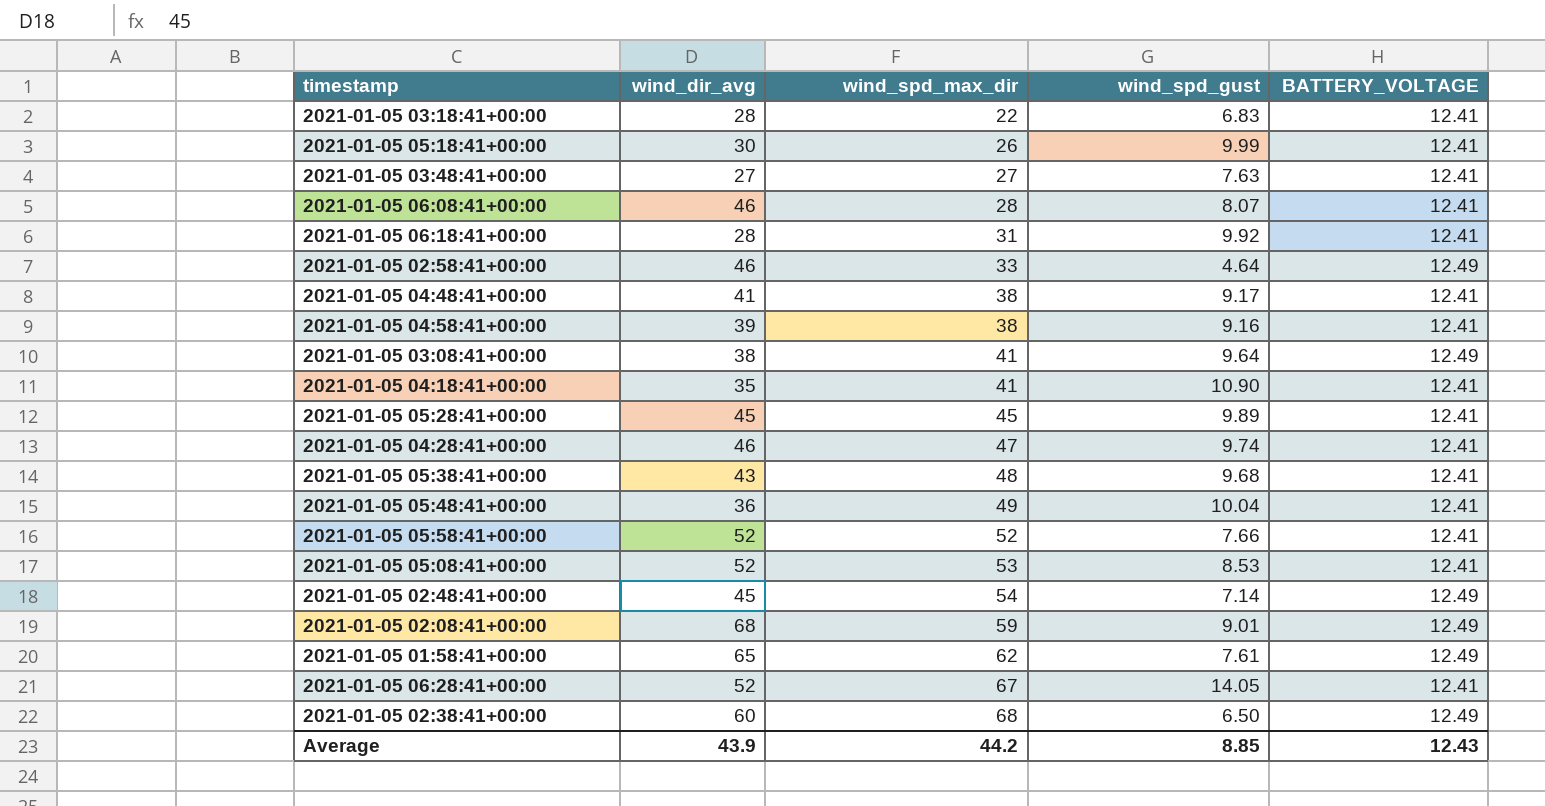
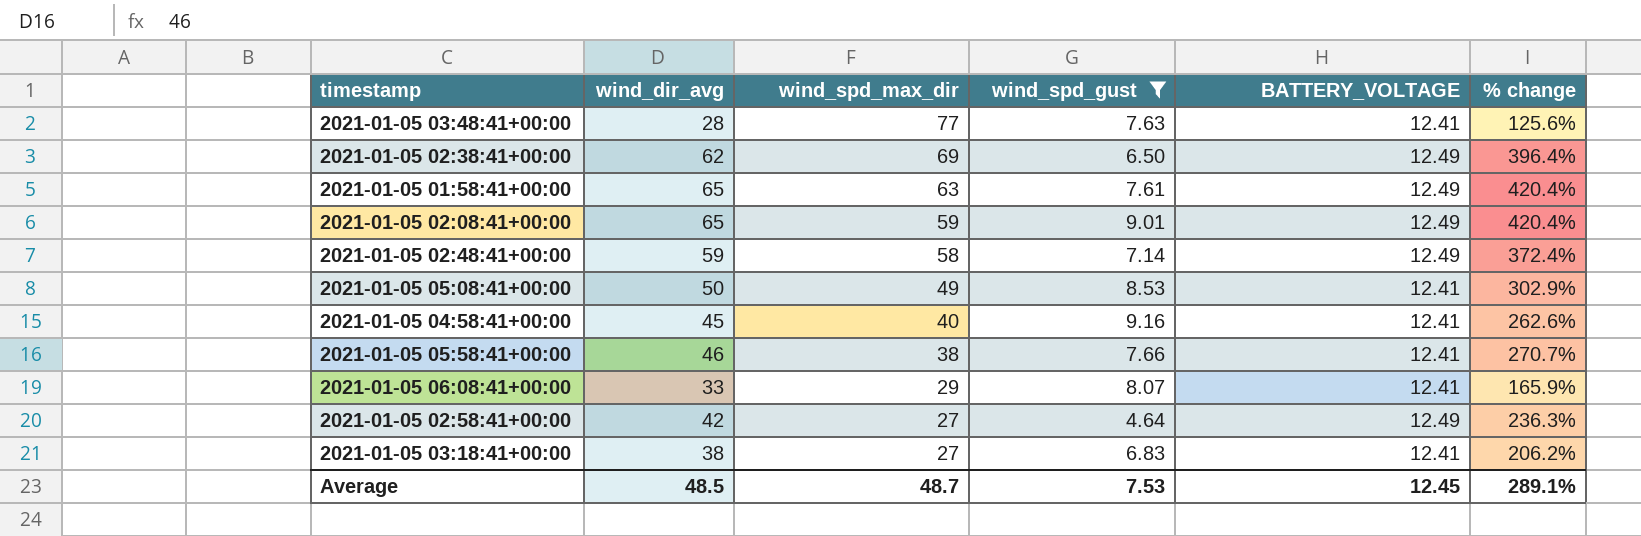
filter: none -> wind_spd_gust <= 9.16
row order: wind_spd_max_dir ascending -> wind_spd_max_dir descending
column % change | formula: none -> ([wind_dir_avg] - [BATTERY_VOLTAGE]) / [BATTERY_VOLTAGE]
2021-01-05 03:48:41+00:00 | wind_dir_avg: 27 -> 28
2021-01-05 03:48:41+00:00 | wind_spd_max_dir: 27 -> 77
2021-01-05 02:38:41+00:00 | wind_dir_avg: 60 -> 62
2021-01-05 02:38:41+00:00 | wind_spd_max_dir: 68 -> 69
2021-01-05 01:58:41+00:00 | wind_spd_max_dir: 62 -> 63
2021-01-05 02:08:41+00:00 | wind_dir_avg: 68 -> 65
2021-01-05 02:48:41+00:00 | wind_dir_avg: 45 -> 59
2021-01-05 02:48:41+00:00 | wind_spd_max_dir: 54 -> 58
2021-01-05 05:08:41+00:00 | wind_dir_avg: 52 -> 50
2021-01-05 05:08:41+00:00 | wind_spd_max_dir: 53 -> 49
2021-01-05 04:58:41+00:00 | wind_dir_avg: 39 -> 45
2021-01-05 04:58:41+00:00 | wind_spd_max_dir: 38 -> 40
2021-01-05 05:58:41+00:00 | wind_dir_avg: 52 -> 46
2021-01-05 05:58:41+00:00 | wind_spd_max_dir: 52 -> 38
2021-01-05 06:08:41+00:00 | wind_dir_avg: 46 -> 33
2021-01-05 06:08:41+00:00 | wind_spd_max_dir: 28 -> 29
2021-01-05 02:58:41+00:00 | wind_dir_avg: 46 -> 42
2021-01-05 02:58:41+00:00 | wind_spd_max_dir: 33 -> 27
2021-01-05 03:18:41+00:00 | wind_dir_avg: 28 -> 38
2021-01-05 03:18:41+00:00 | wind_spd_max_dir: 22 -> 27
Average | wind_dir_avg: 43.9 -> 48.5
Average | wind_spd_max_dir: 44.2 -> 48.7
Average | wind_spd_gust: 8.85 -> 7.53
Average | BATTERY_VOLTAGE: 12.43 -> 12.45

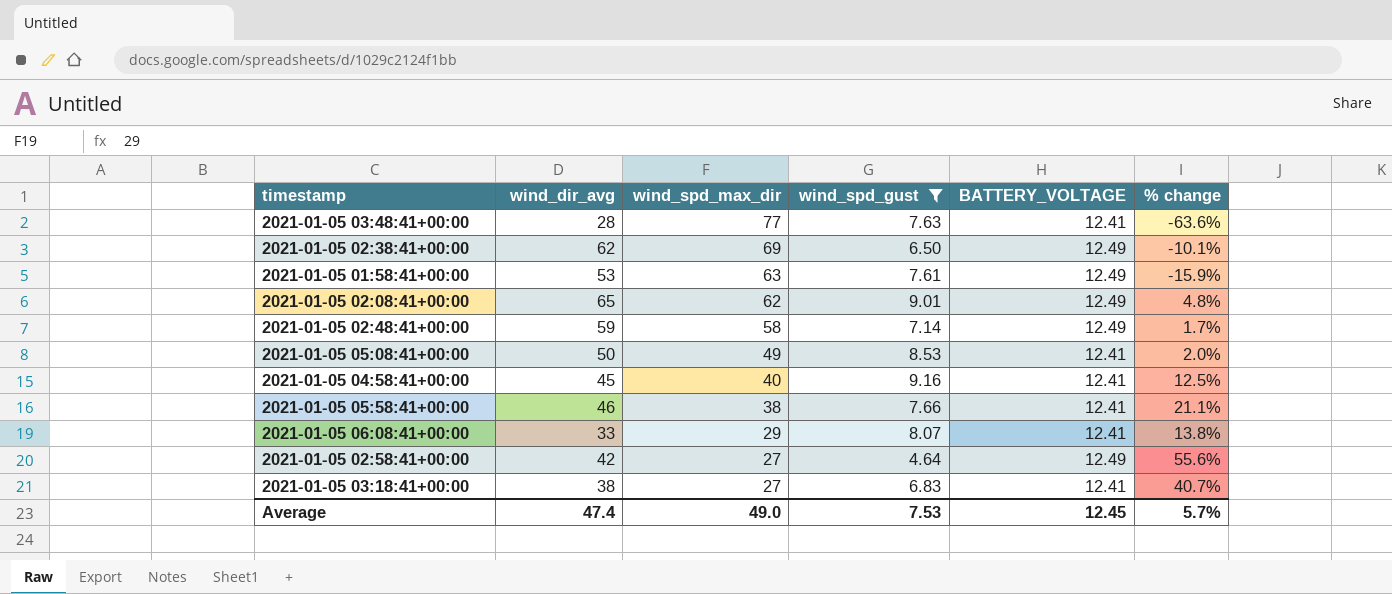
column % change | formula: ([wind_dir_avg] - [BATTERY_VOLTAGE]) / [BATTERY_VOLTAGE] -> ([wind_dir_avg] - [wind_spd_max_dir]) / [wind_spd_max_dir]
2021-01-05 01:58:41+00:00 | wind_dir_avg: 65 -> 53
2021-01-05 02:08:41+00:00 | wind_spd_max_dir: 59 -> 62
Average | wind_dir_avg: 48.5 -> 47.4
Average | wind_spd_max_dir: 48.7 -> 49.0
Average | % change: 289.1% -> 5.7%

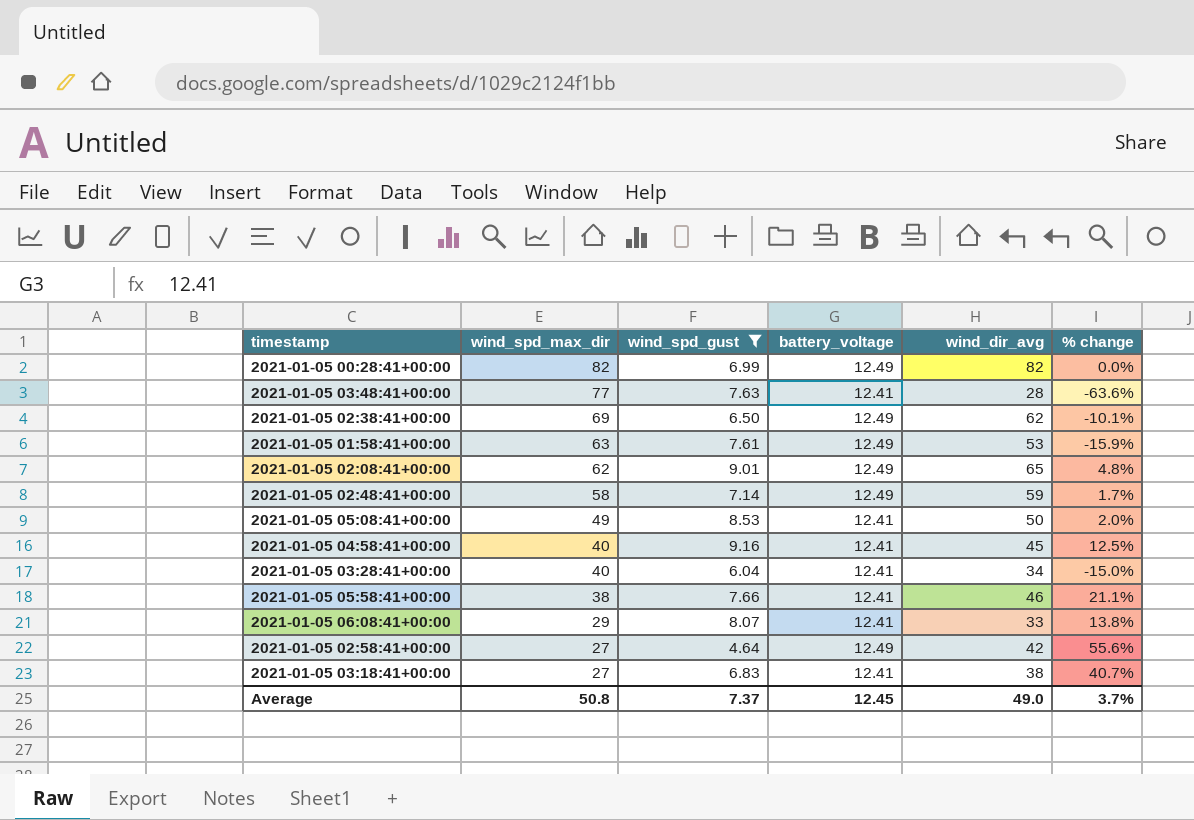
column name: BATTERY_VOLTAGE -> battery_voltage
column wind_dir_avg | position: 2 -> 5
row 2021-01-05 00:28:41+00:00: none -> 82 | 6.99 | 12.49 | 82 | 0.0%
row 2021-01-05 03:28:41+00:00: none -> 40 | 6.04 | 12.41 | 34 | -15.0%
Average | wind_spd_max_dir: 49.0 -> 50.8
Average | wind_spd_gust: 7.53 -> 7.37
Average | wind_dir_avg: 47.4 -> 49.0
Average | % change: 5.7% -> 3.7%

